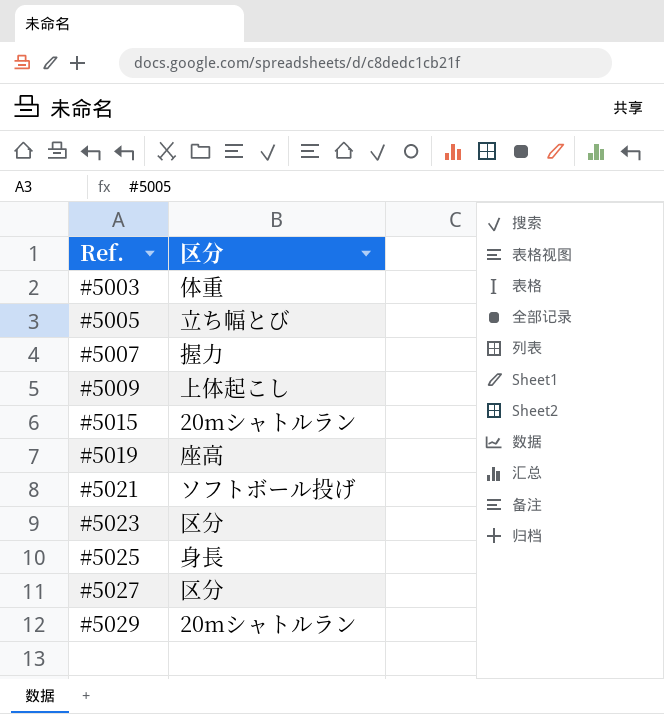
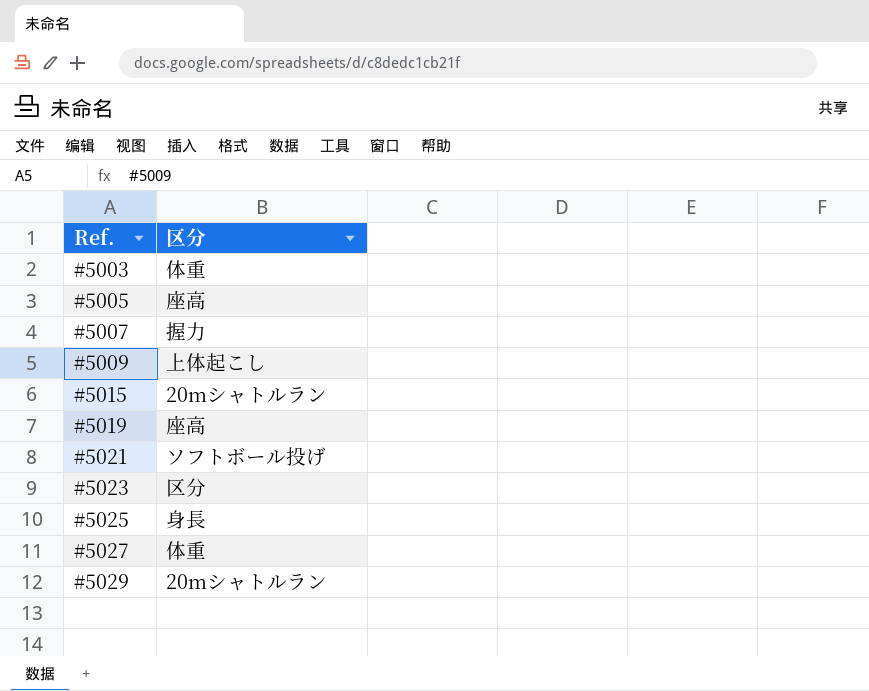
#5005 | 区分: 立ち幅とび -> 座高
#5027 | 区分: 区分 -> 体重

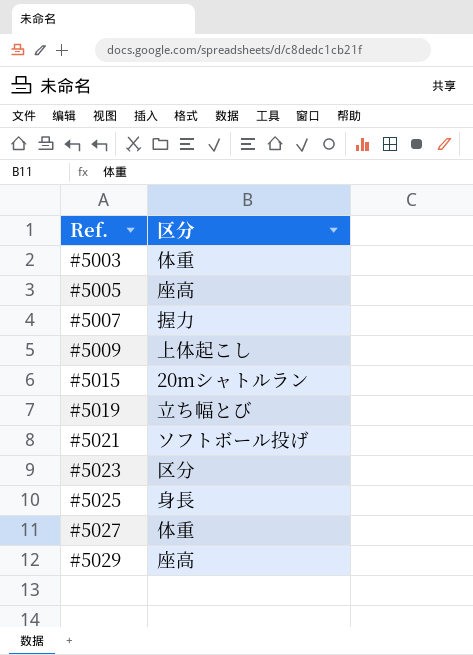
#5019 | 区分: 座高 -> 立ち幅とび
#5029 | 区分: 20mシャトルラン -> 座高

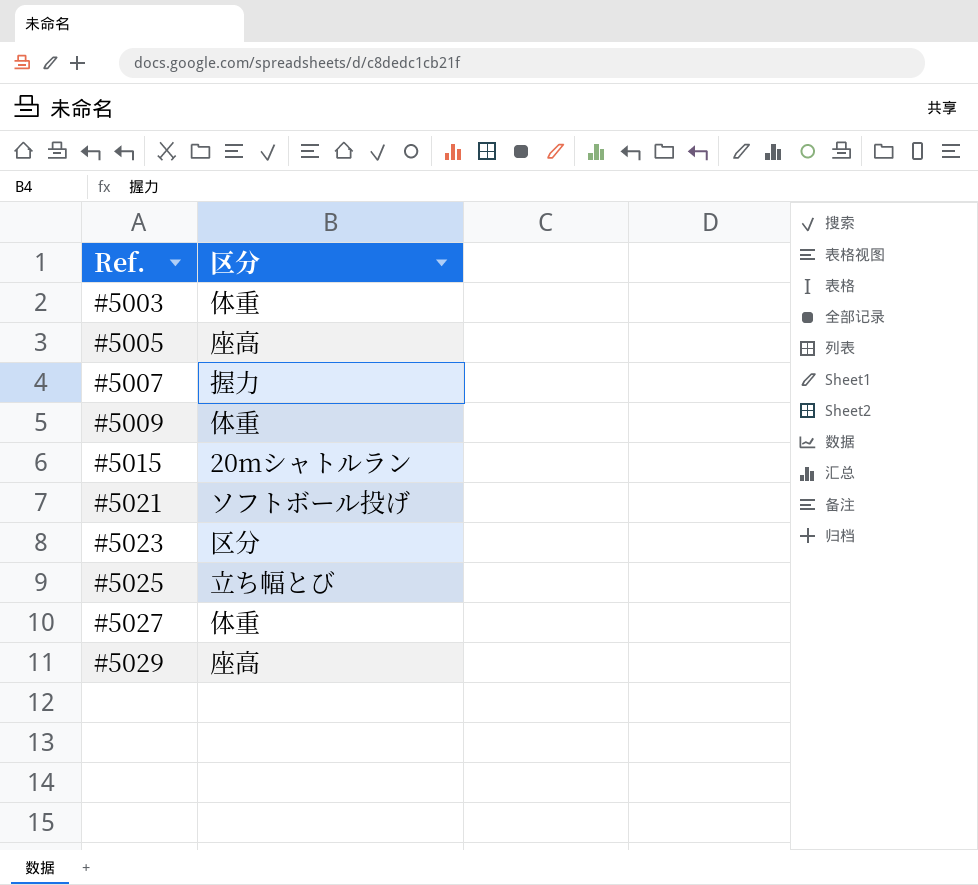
row #5019: 立ち幅とび -> none
#5009 | 区分: 上体起こし -> 体重
#5025 | 区分: 身長 -> 立ち幅とび

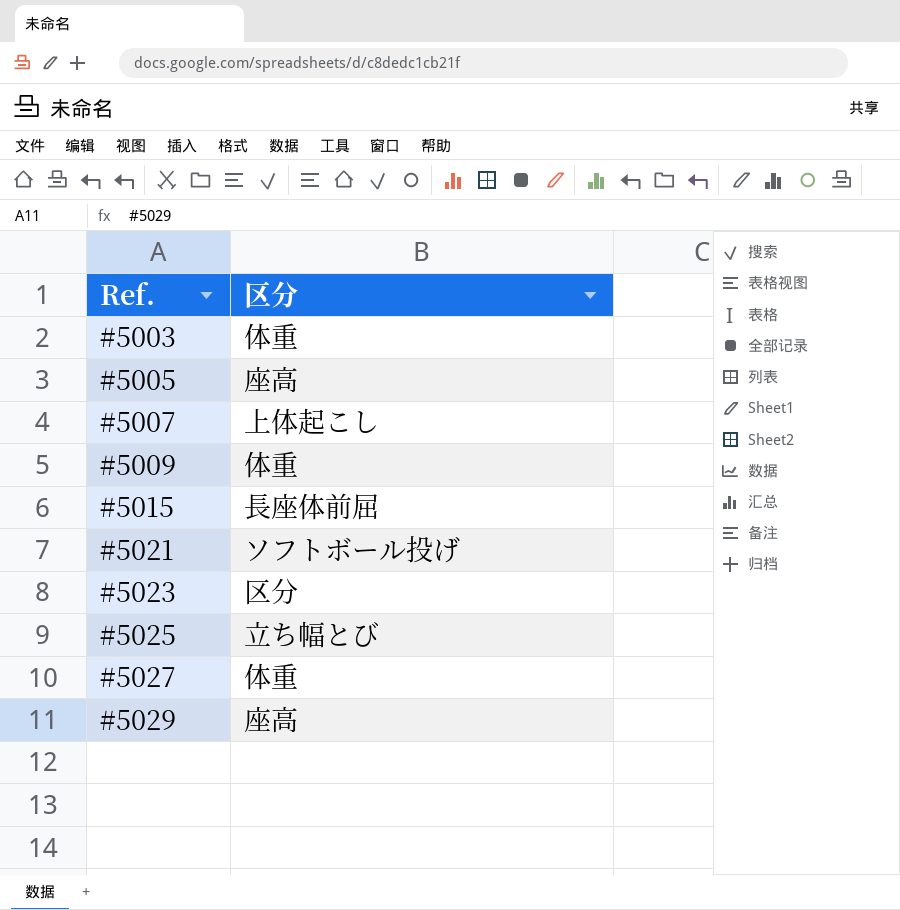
#5007 | 区分: 握力 -> 上体起こし
#5015 | 区分: 20mシャトルラン -> 長座体前屈

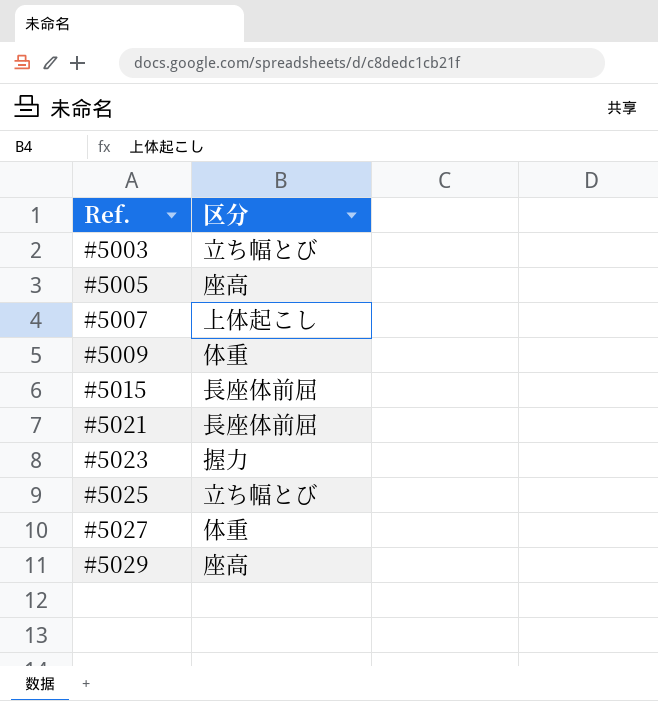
#5003 | 区分: 体重 -> 立ち幅とび
#5021 | 区分: ソフトボール投げ -> 長座体前屈
#5023 | 区分: 区分 -> 握力

